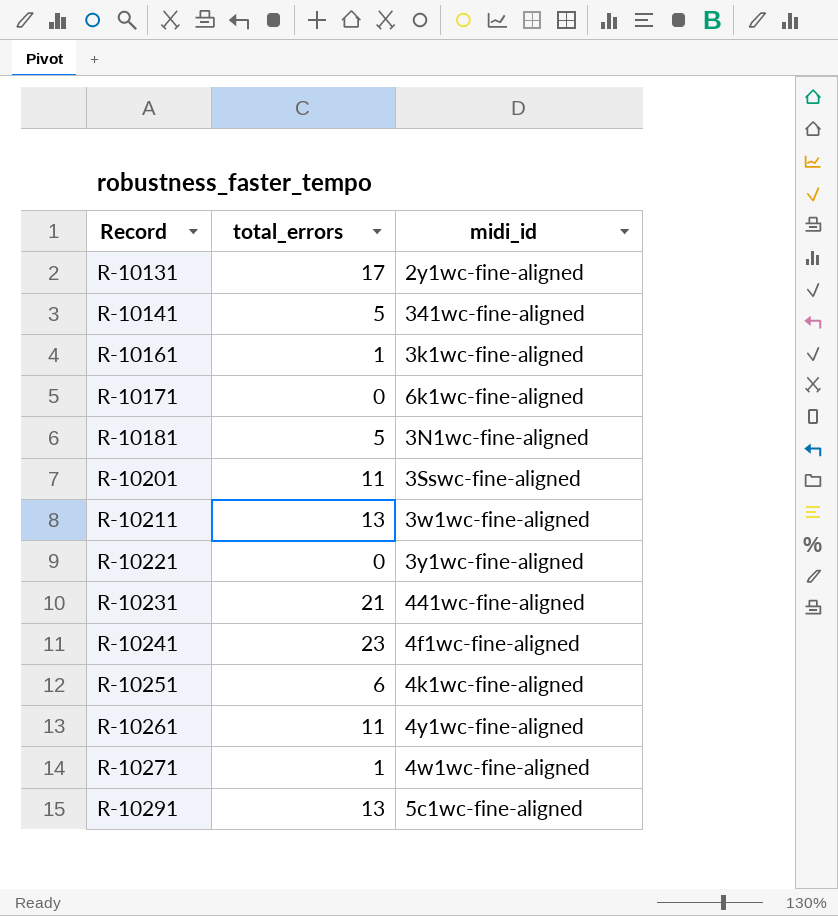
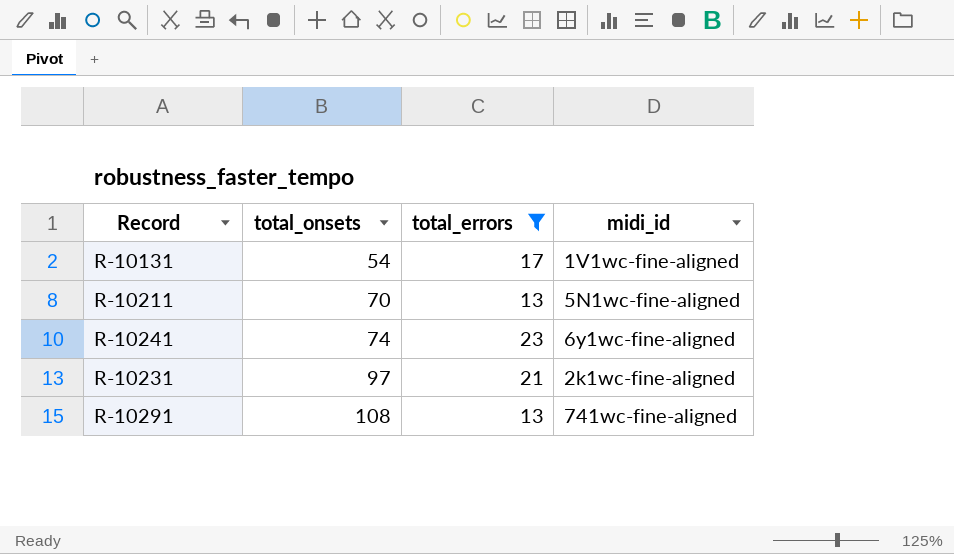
filter: none -> total_errors >= 13
row order: Record ascending -> total_onsets ascending
column total_onsets | position: none -> 2
R-10131 | midi_id: 2y1wc-fine-aligned -> 1V1wc-fine-aligned
R-10211 | midi_id: 3w1wc-fine-aligned -> 5N1wc-fine-aligned
R-10241 | midi_id: 4f1wc-fine-aligned -> 6y1wc-fine-aligned
R-10231 | midi_id: 441wc-fine-aligned -> 2k1wc-fine-aligned
R-10291 | midi_id: 5c1wc-fine-aligned -> 741wc-fine-aligned

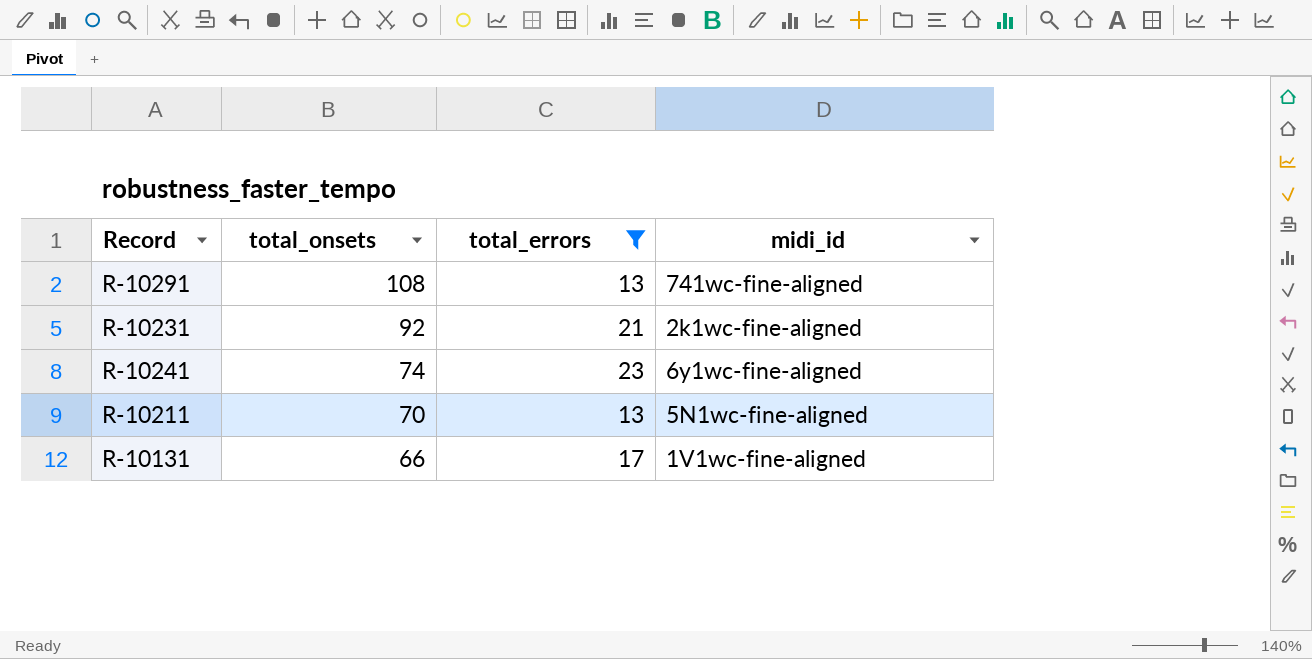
row order: total_onsets ascending -> total_onsets descending
R-10231 | total_onsets: 97 -> 92
R-10131 | total_onsets: 54 -> 66

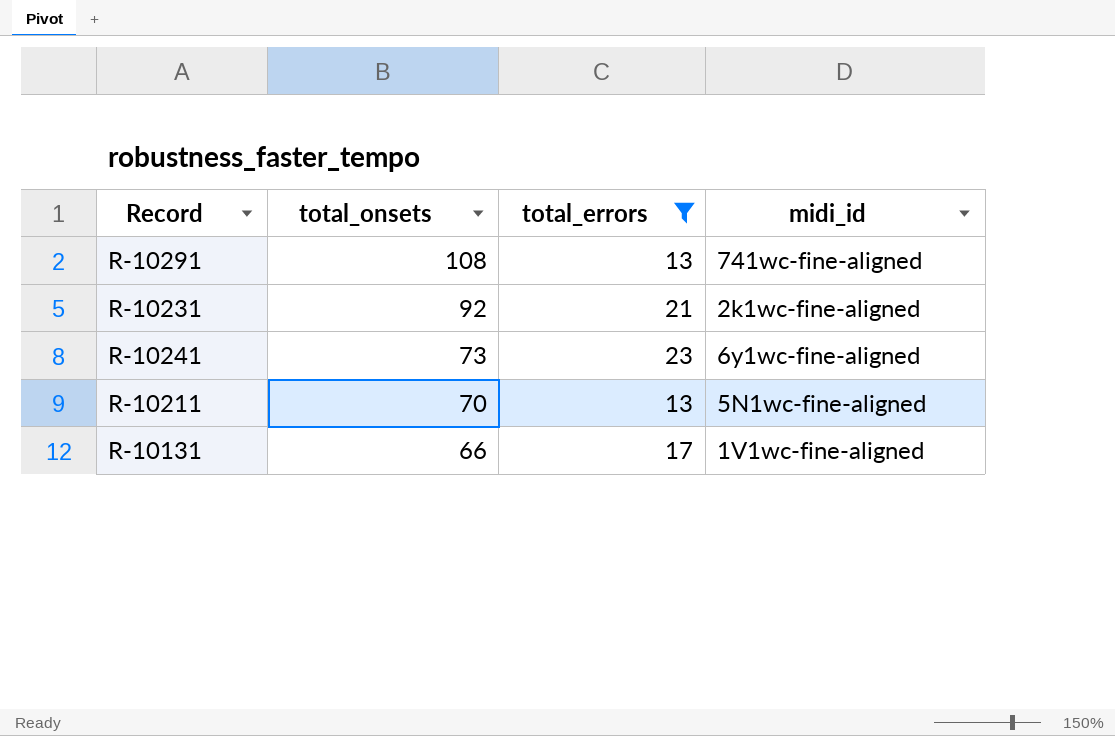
R-10241 | total_onsets: 74 -> 73

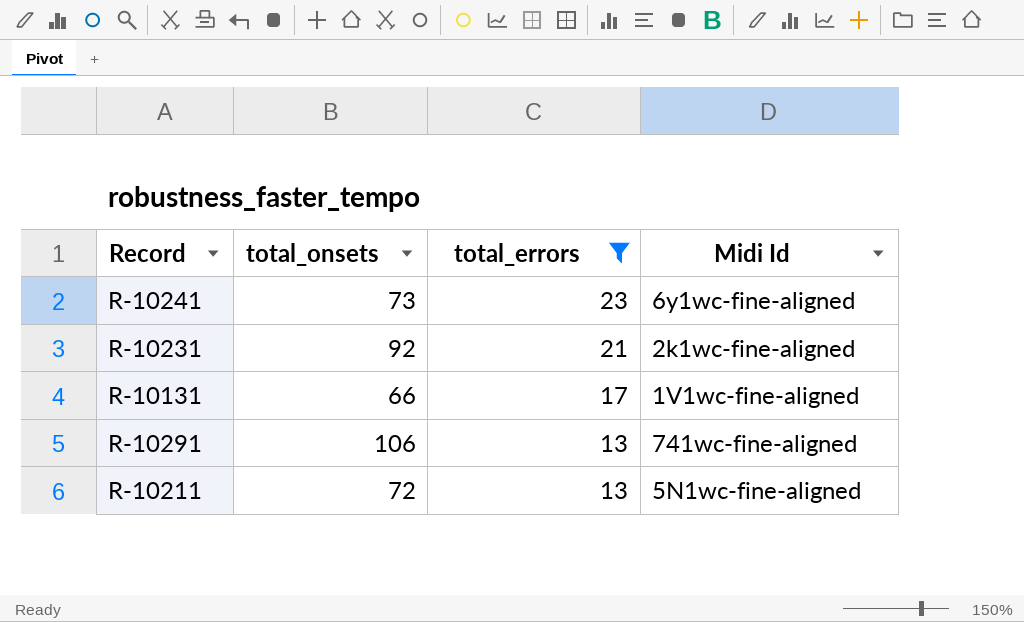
row order: total_onsets descending -> total_errors descending
column name: midi_id -> Midi Id
R-10291 | total_onsets: 108 -> 106
R-10211 | total_onsets: 70 -> 72

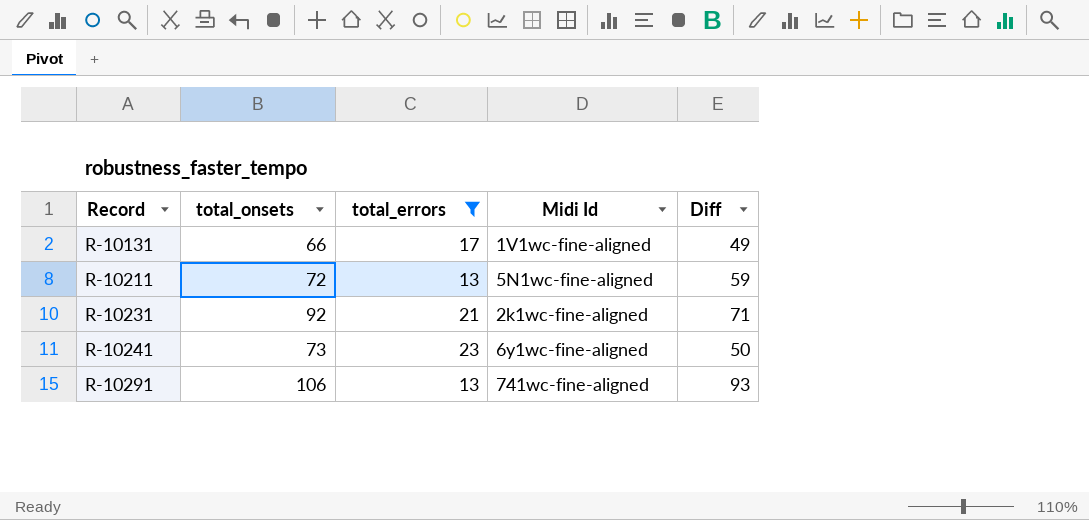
row order: total_errors descending -> Record ascending
column Diff | formula: none -> [total_onsets] - [total_errors]

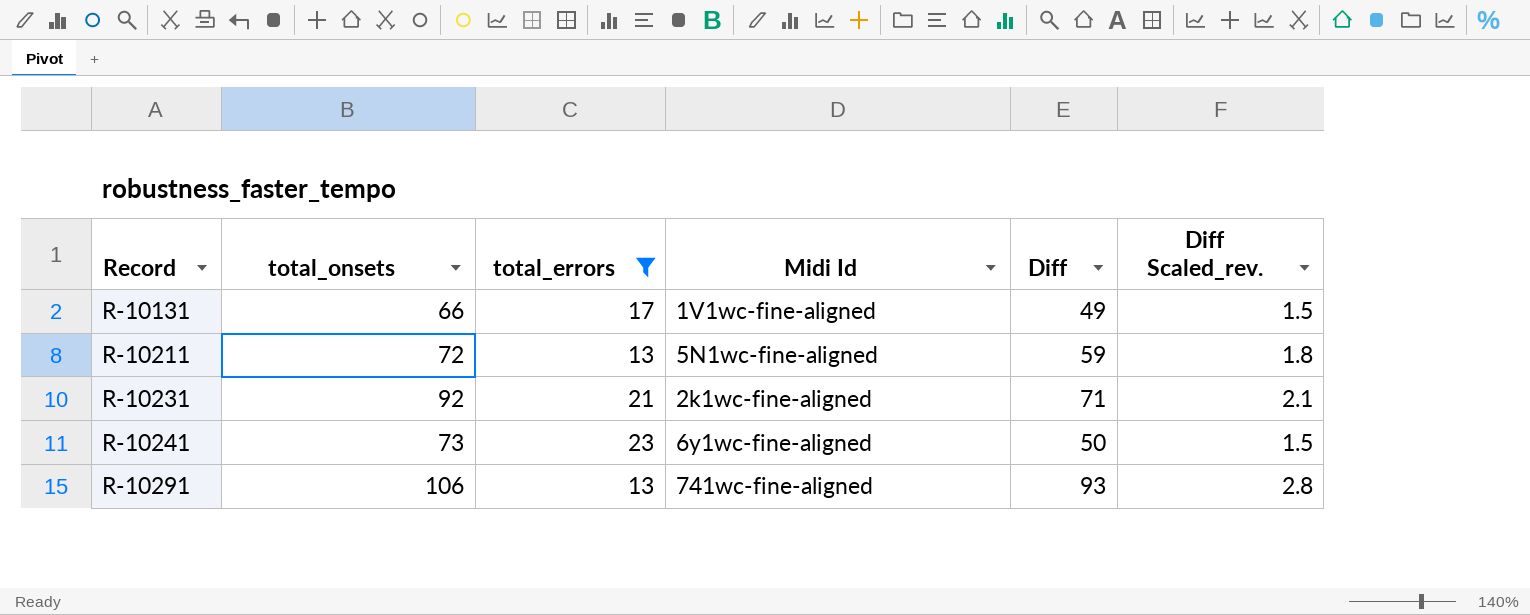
column Diff Scaled_rev. | formula: none -> [Diff] * 0.03

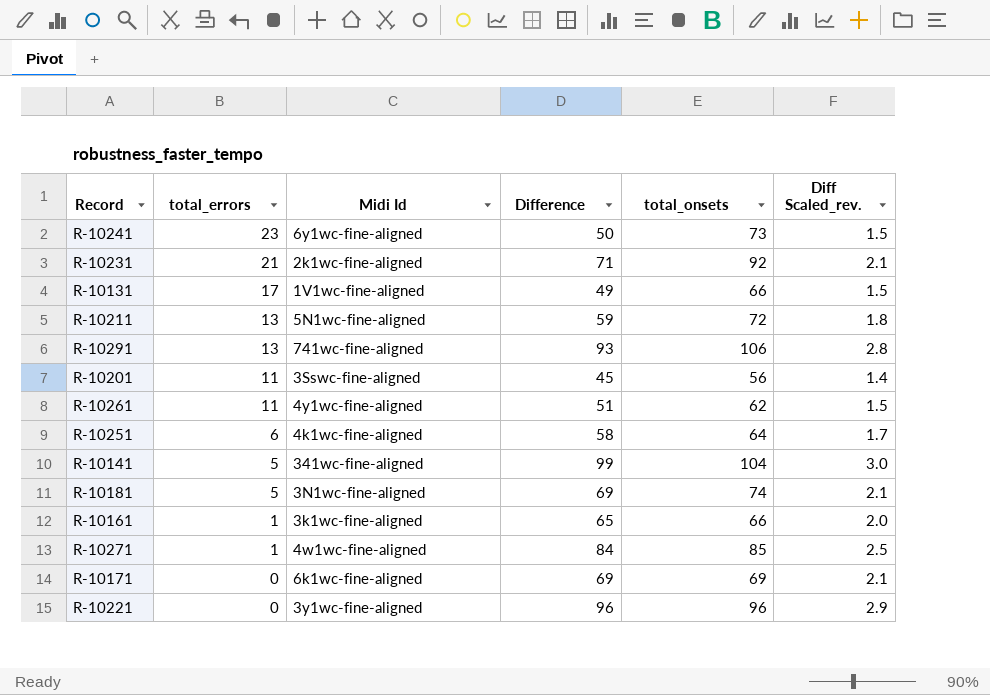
filter: total_errors >= 13 -> none
row order: Record ascending -> total_errors descending
column name: Diff -> Difference
column total_onsets | position: 2 -> 5

